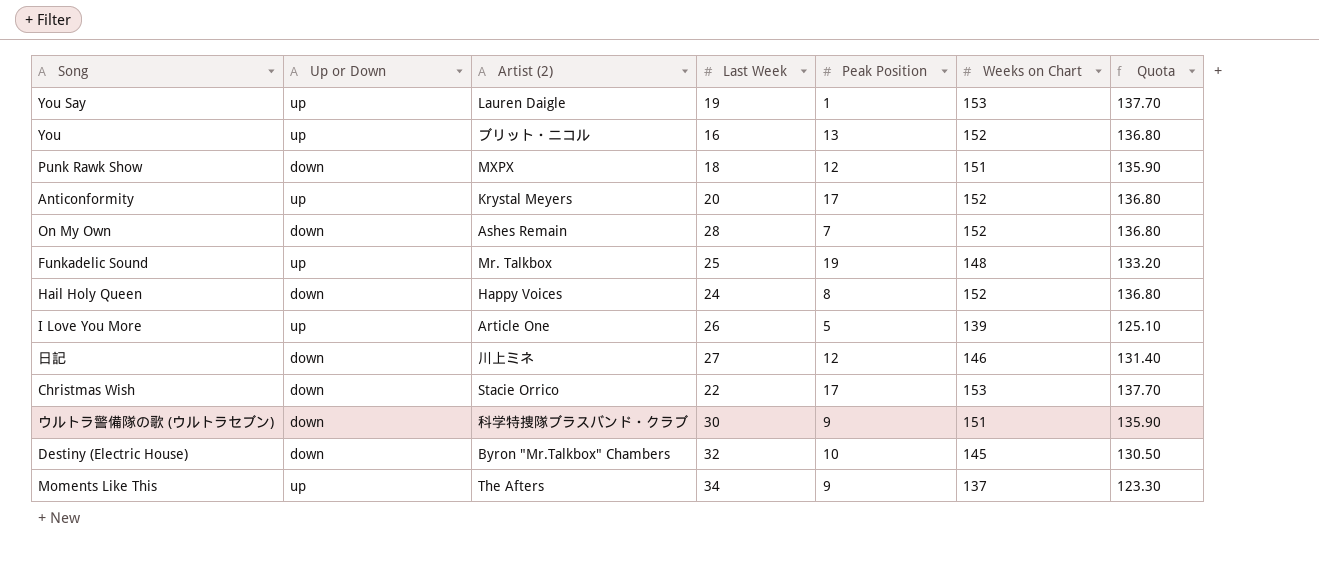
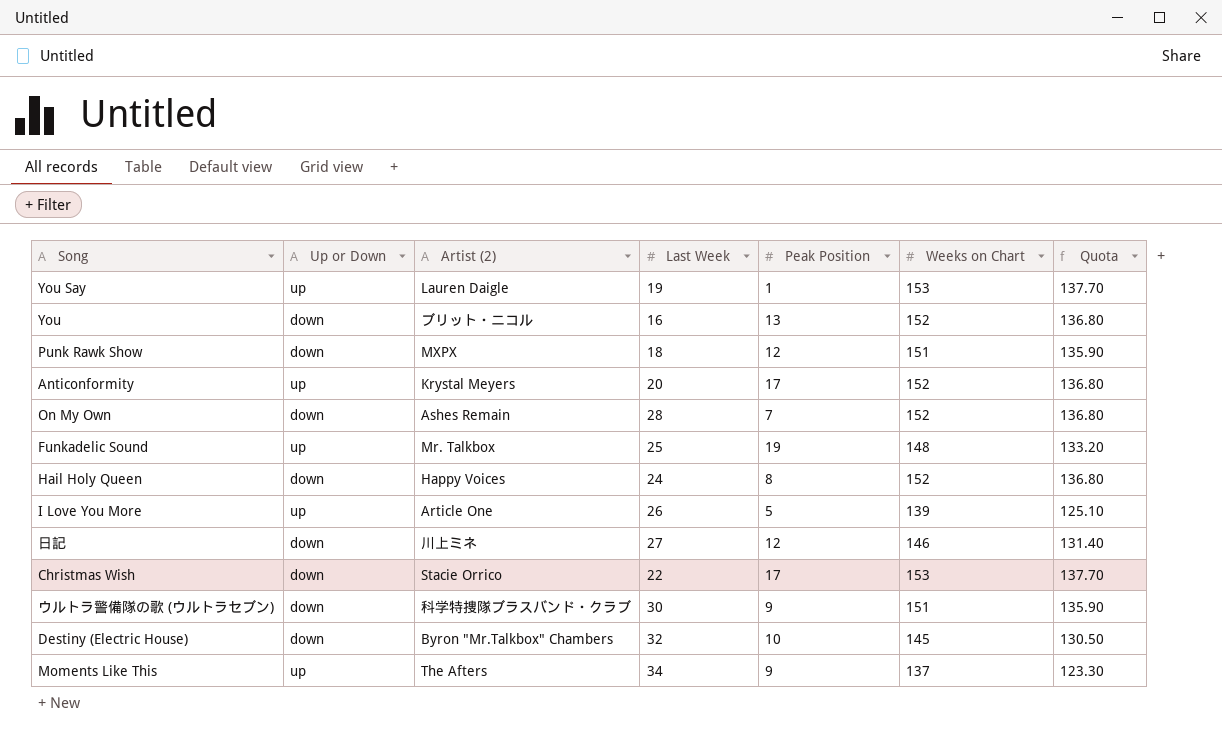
You | Up or Down: up -> down

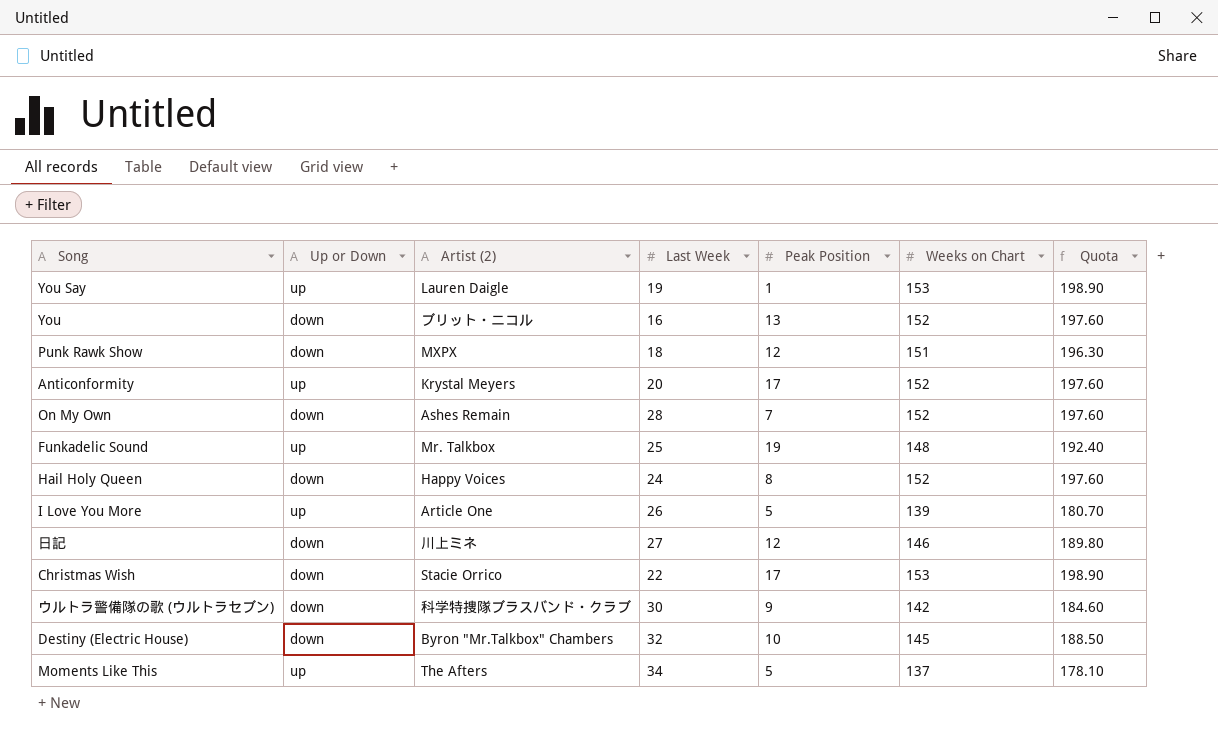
column Quota | formula: [Weeks on Chart] * 0.9 -> [Weeks on Chart] * 1.3
ウルトラ警備隊の歌 (ウルトラセブン) | Weeks on Chart: 151 -> 142
Moments Like This | Peak Position: 9 -> 5

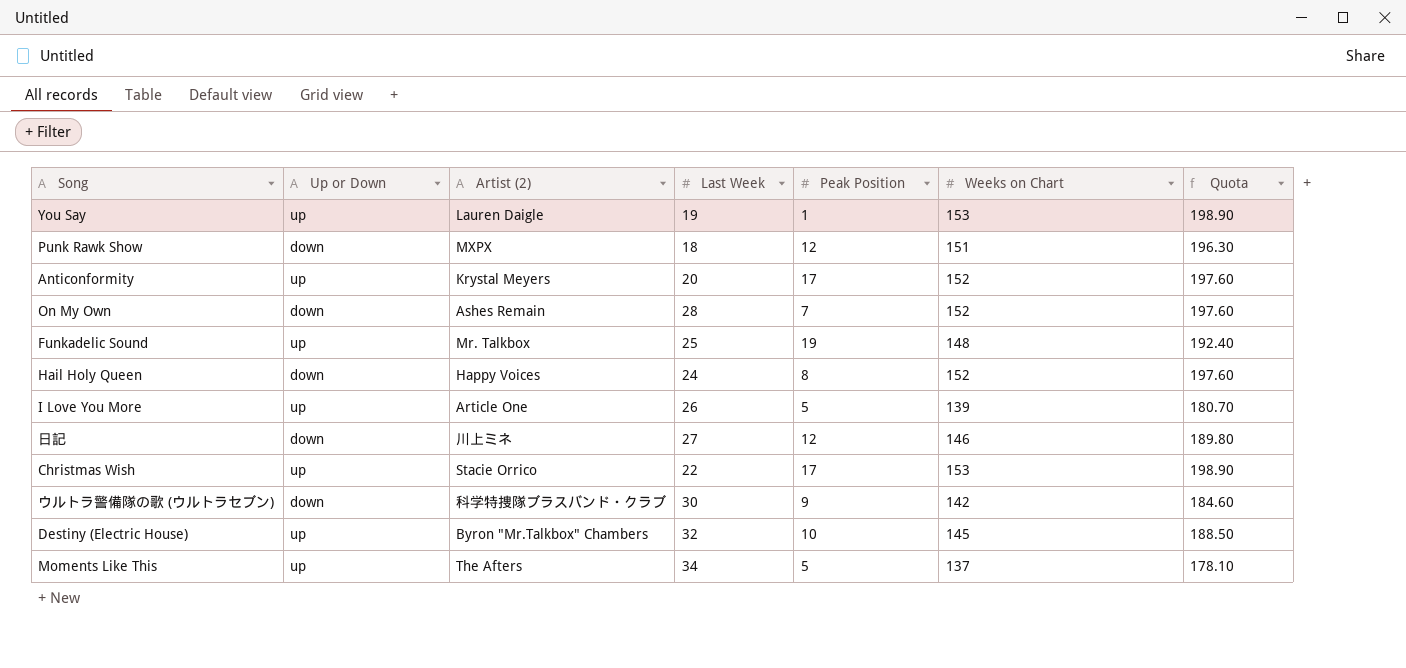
row You: down | ブリット・ニコル | 16 | 13 | 152 | 197.60 -> none
Christmas Wish | Up or Down: down -> up
Destiny (Electric House) | Up or Down: down -> up

